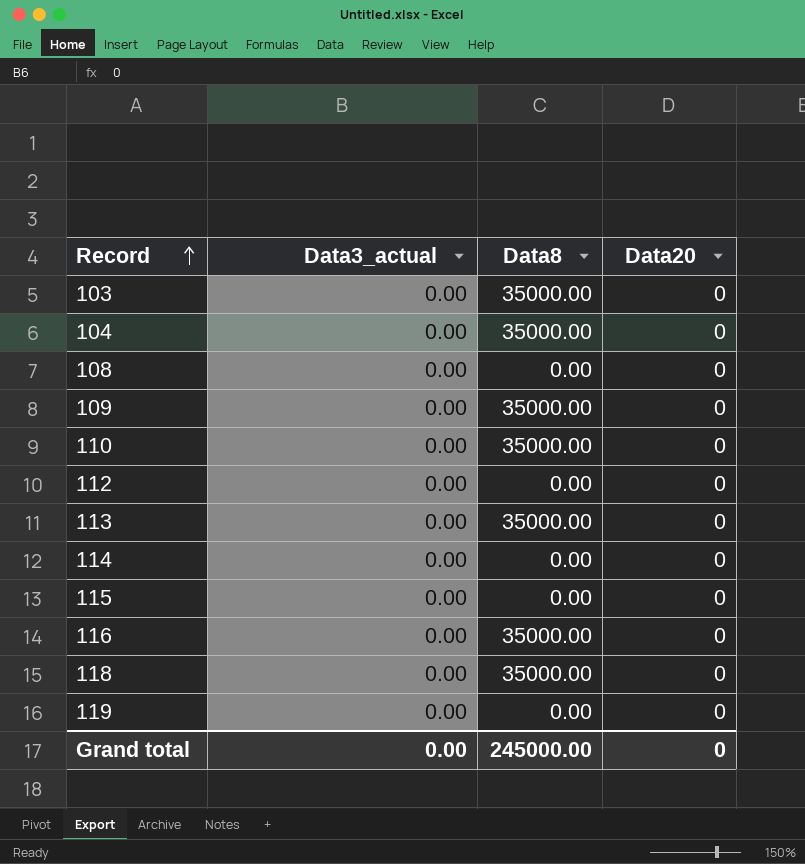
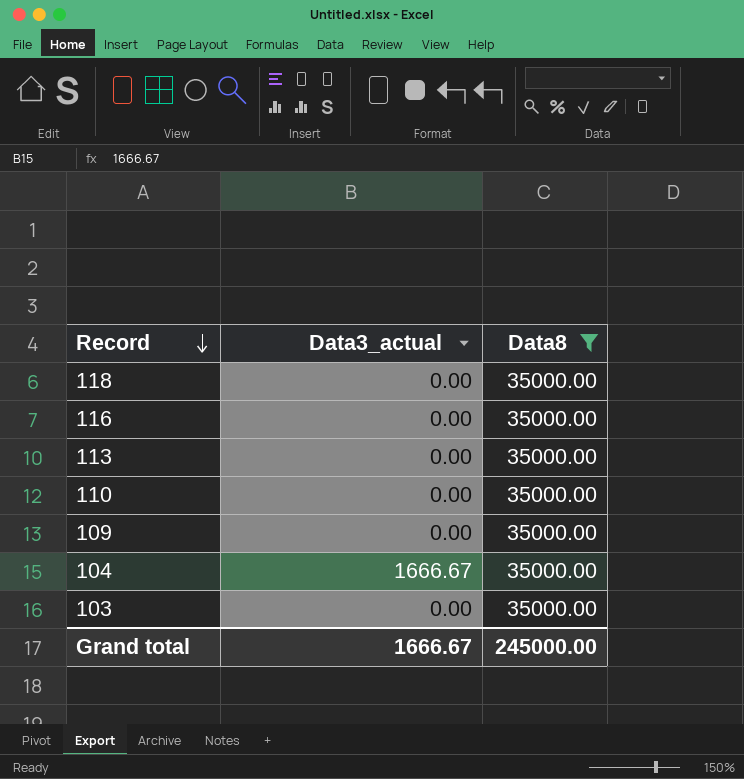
filter: none -> Data8 = 35000.00
row order: Record ascending -> Record descending
column Data20 | position: 4 -> none
104 | Data3_actual: 0.00 -> 1666.67
Grand total | Data3_actual: 0.00 -> 1666.67

